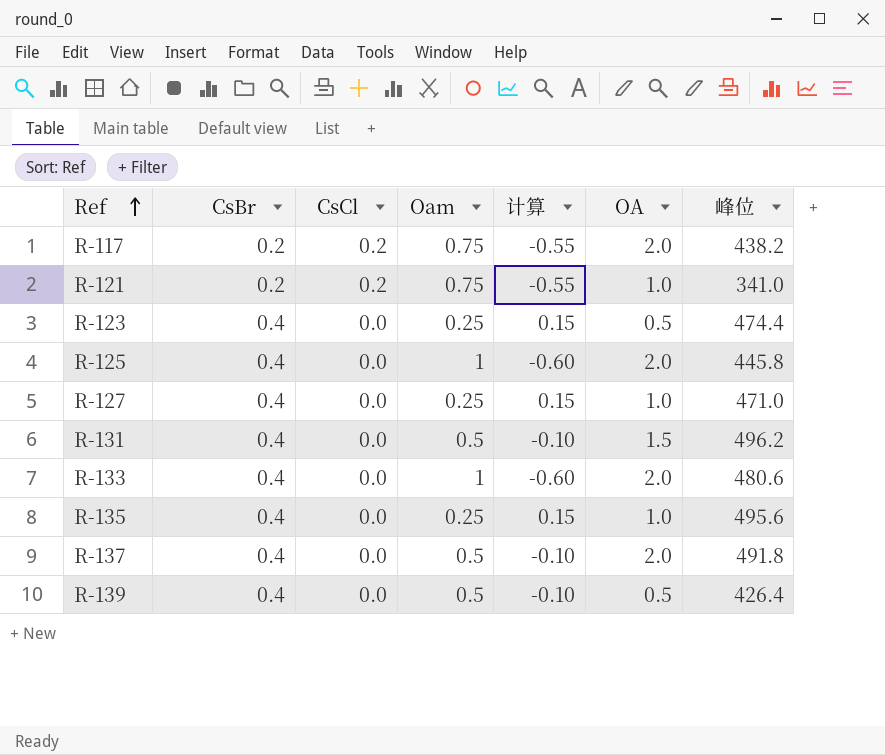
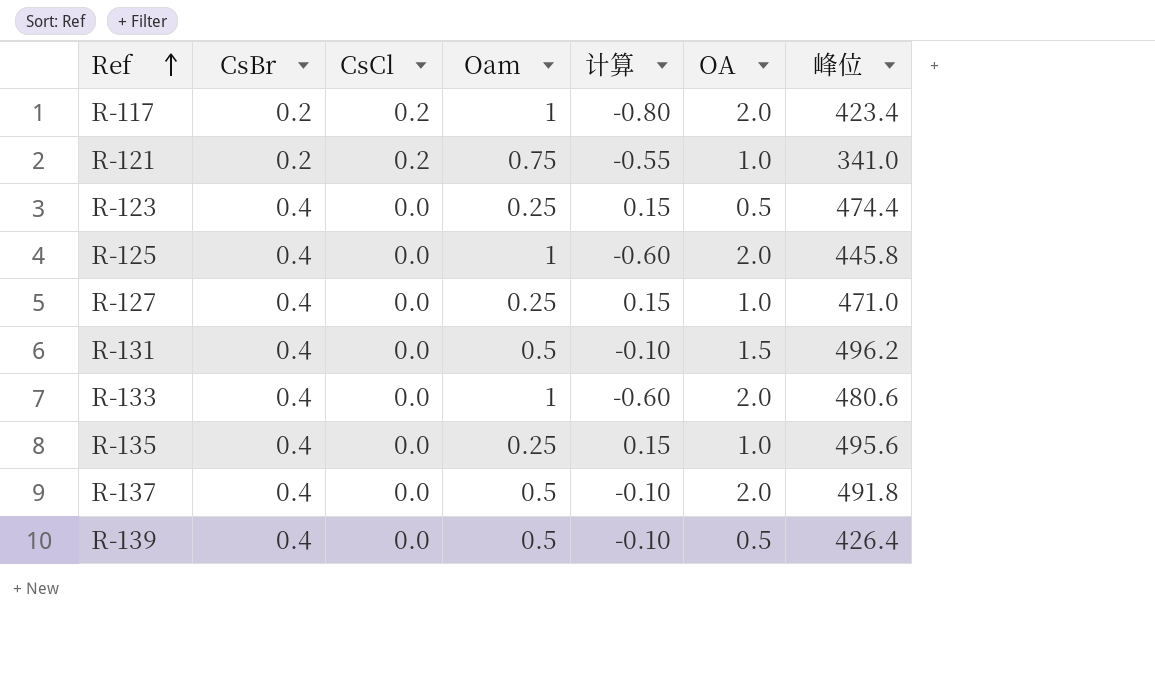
R-117 | Oam: 0.75 -> 1
R-117 | 计算: -0.55 -> -0.80
R-117 | 峰位: 438.2 -> 423.4

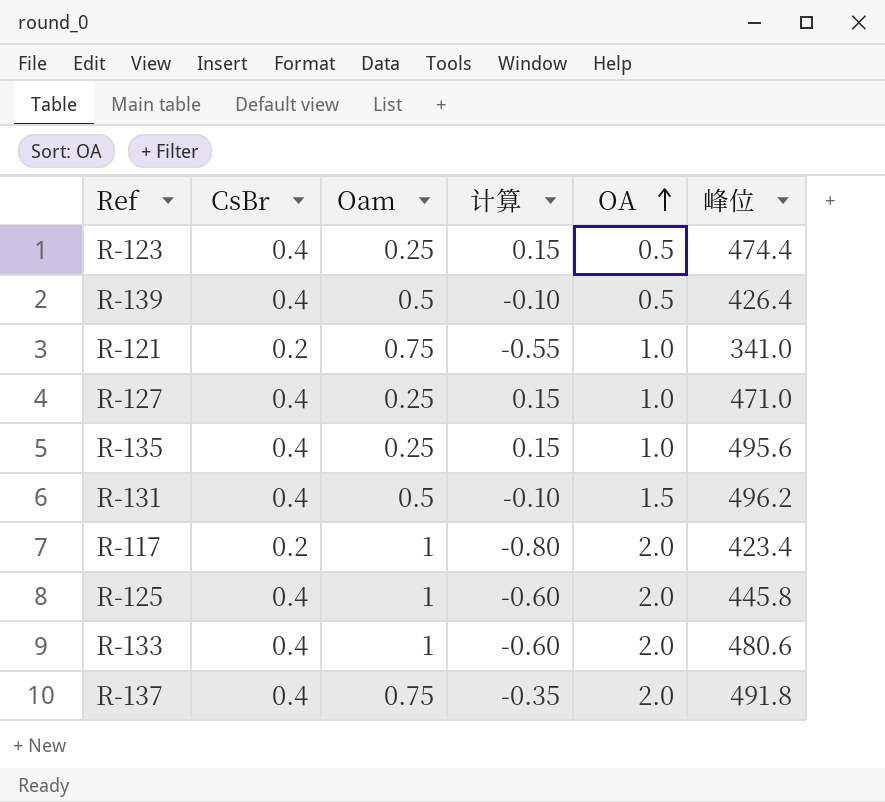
row order: Ref ascending -> OA ascending
column CsCl | position: 3 -> none
R-137 | Oam: 0.5 -> 0.75
R-137 | 计算: -0.10 -> -0.35

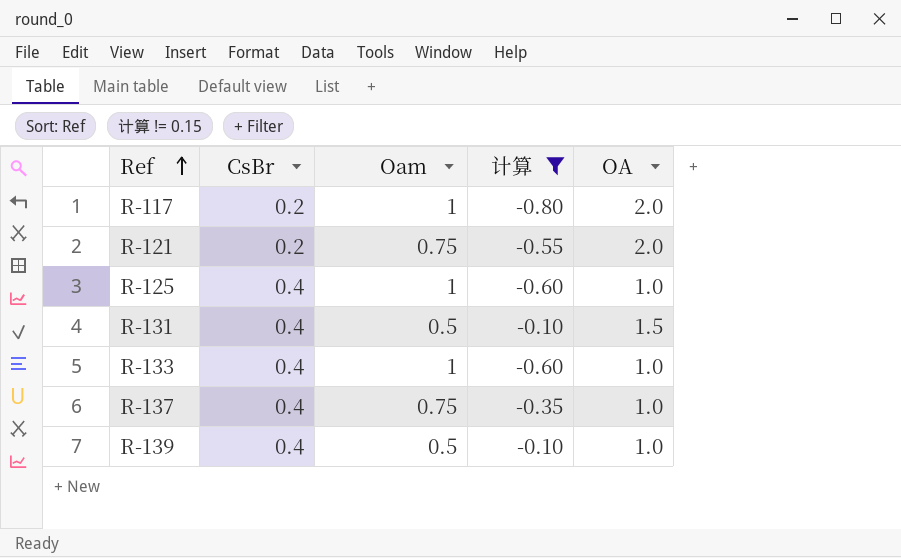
filter: none -> 计算 != 0.15
row order: OA ascending -> Ref ascending
column 峰位 | position: 6 -> none
R-121 | OA: 1.0 -> 2.0
R-125 | OA: 2.0 -> 1.0
R-133 | OA: 2.0 -> 1.0
R-137 | OA: 2.0 -> 1.0
R-139 | OA: 0.5 -> 1.0

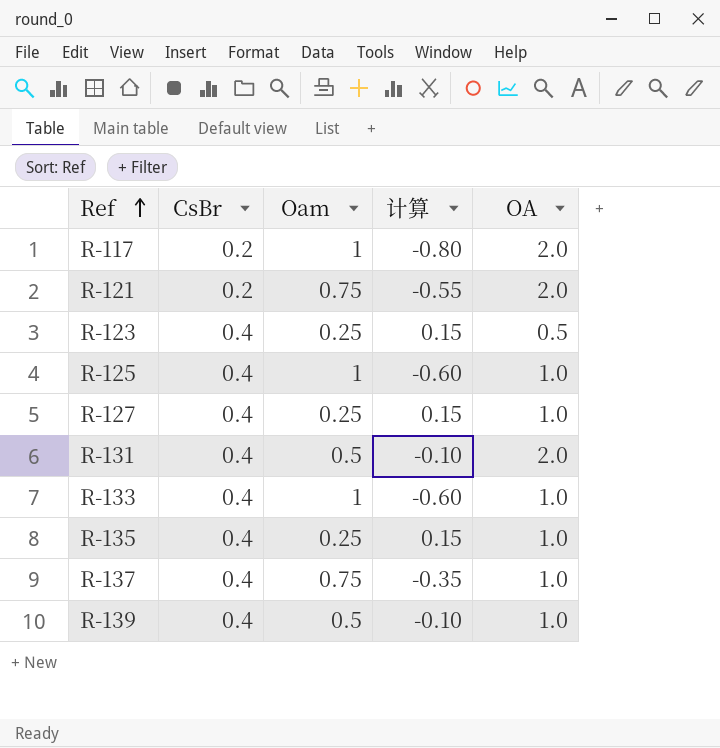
filter: 计算 != 0.15 -> none
R-131 | OA: 1.5 -> 2.0

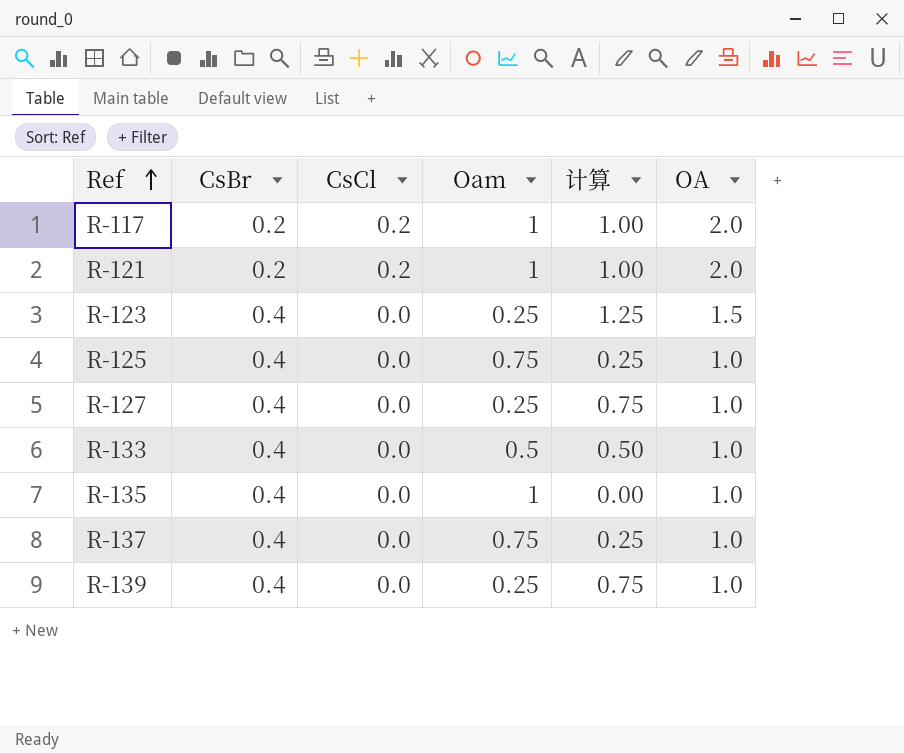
column CsCl | position: none -> 3
column 计算 | formula: [CsBr] - [Oam] -> [OA] - [Oam]
row R-131: 0.4 | 0.5 | -0.10 | 2.0 -> none
R-121 | Oam: 0.75 -> 1
R-123 | OA: 0.5 -> 1.5
R-125 | Oam: 1 -> 0.75
R-133 | Oam: 1 -> 0.5
R-135 | Oam: 0.25 -> 1
R-139 | Oam: 0.5 -> 0.25

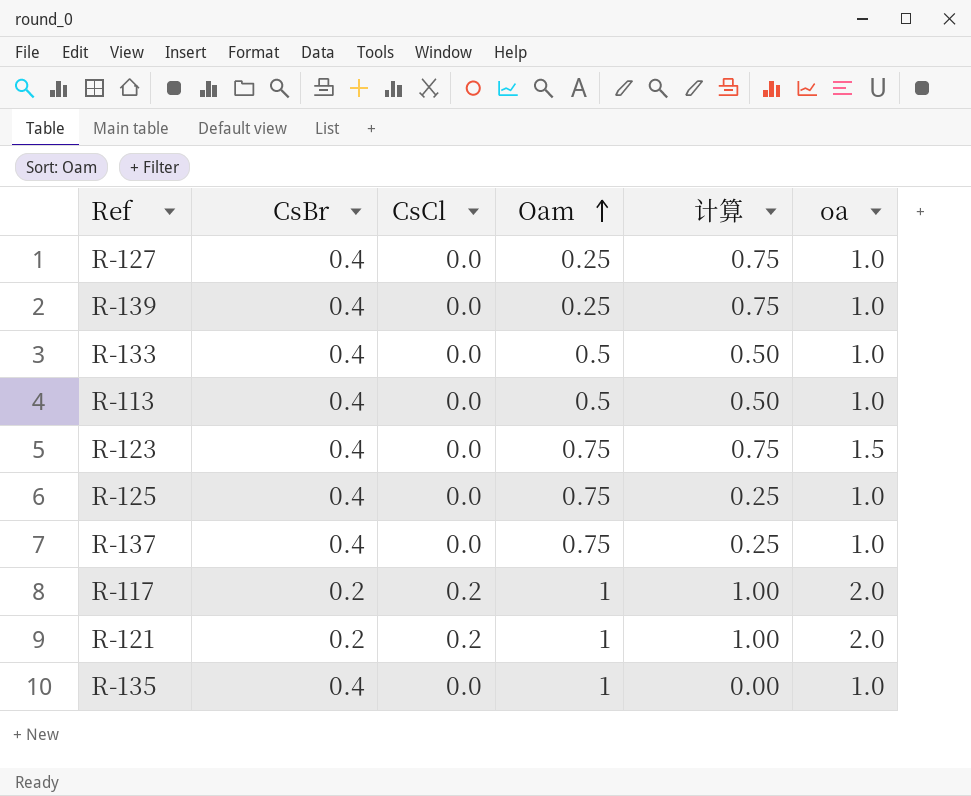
row order: Ref ascending -> Oam ascending
column name: OA -> oa
row R-113: none -> 0.4 | 0.0 | 0.5 | 0.50 | 1.0
R-123 | Oam: 0.25 -> 0.75
R-123 | 计算: 1.25 -> 0.75

